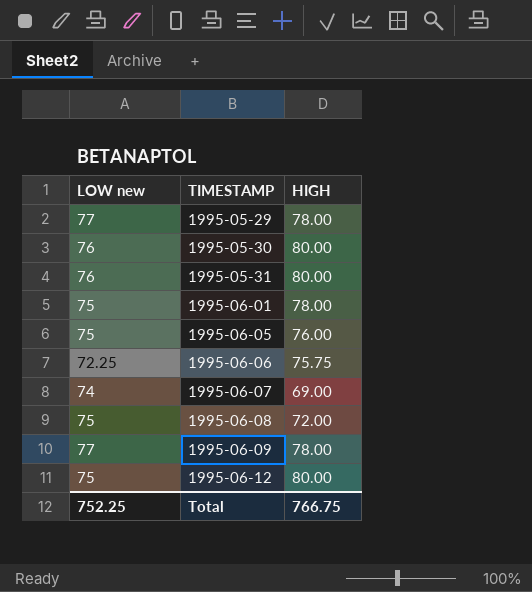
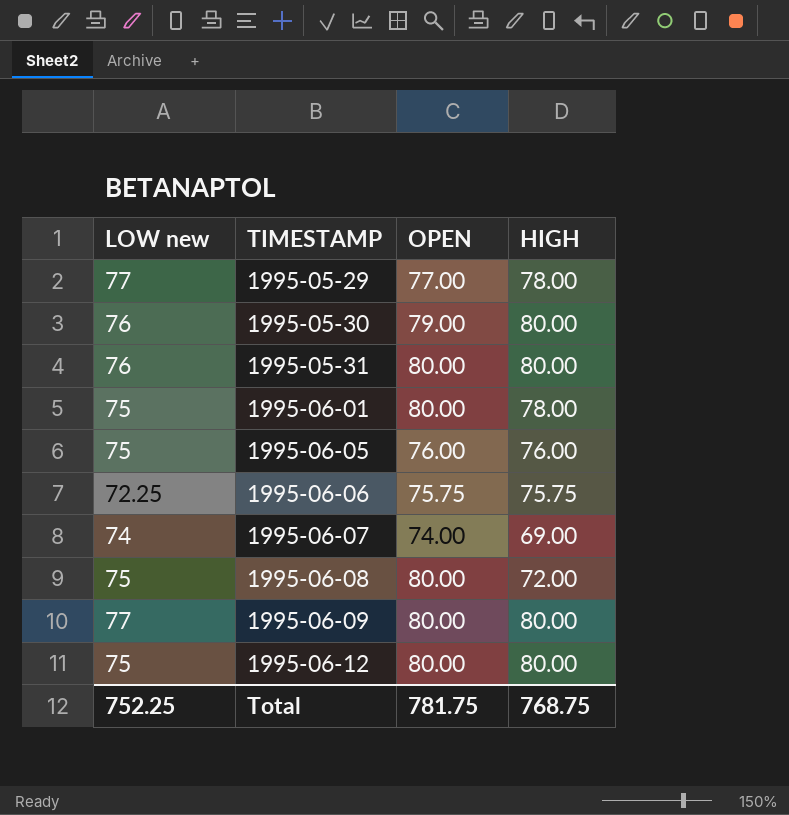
column OPEN | position: none -> 3
1995-06-09 | HIGH: 78.00 -> 80.00
Total | HIGH: 766.75 -> 768.75

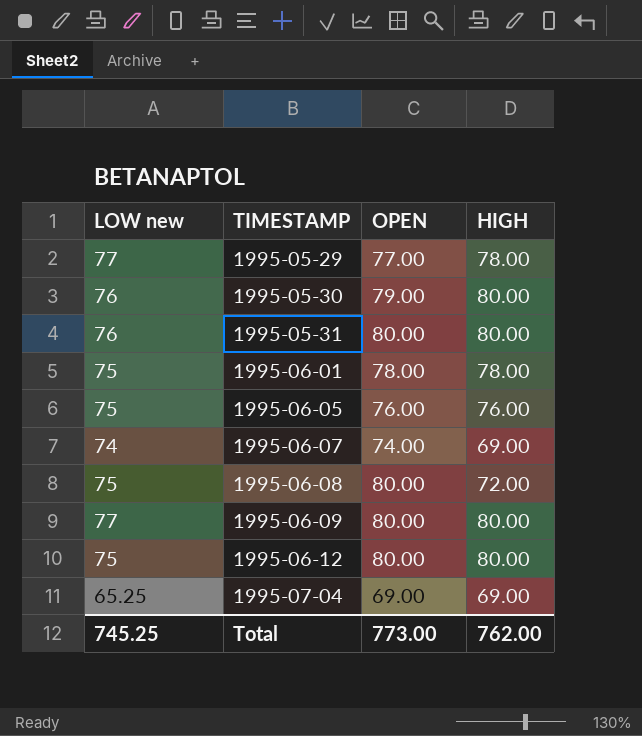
row 1995-06-06: 72.25 | 75.75 | 75.75 -> none
1995-06-01 | OPEN: 80.00 -> 78.00
row 1995-07-04: none -> 65.25 | 69.00 | 69.00
Total | LOW new: 752.25 -> 745.25
Total | OPEN: 781.75 -> 773.00
Total | HIGH: 768.75 -> 762.00

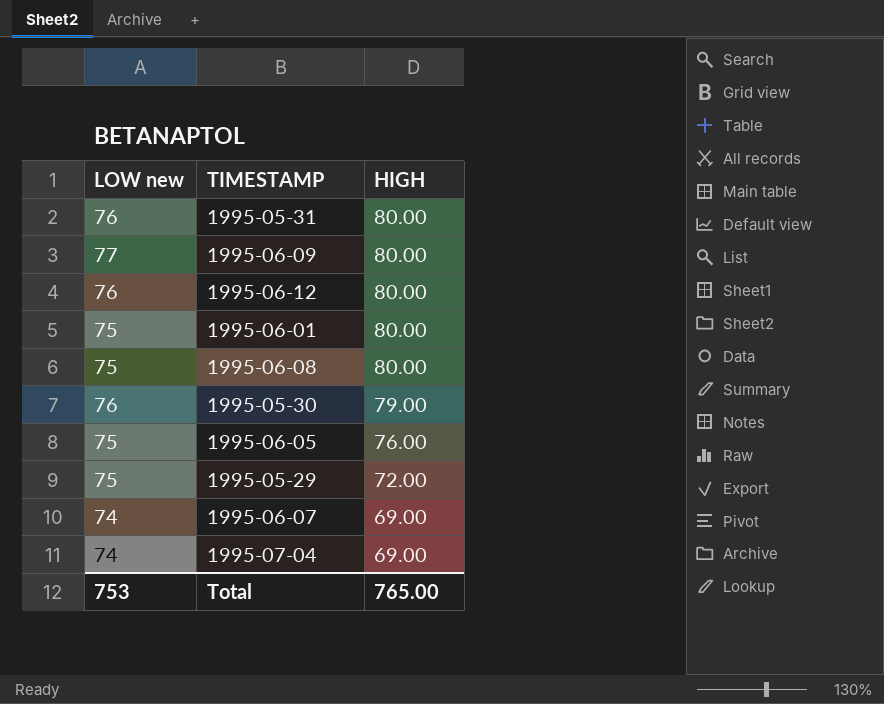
row order: TIMESTAMP ascending -> HIGH descending
column OPEN | position: 3 -> none
1995-06-12 | LOW new: 75 -> 76
1995-06-01 | HIGH: 78.00 -> 80.00
1995-06-08 | HIGH: 72.00 -> 80.00
1995-05-30 | HIGH: 80.00 -> 79.00
1995-05-29 | LOW new: 77 -> 75
1995-05-29 | HIGH: 78.00 -> 72.00
1995-07-04 | LOW new: 65.25 -> 74
Total | LOW new: 745.25 -> 753
Total | HIGH: 762.00 -> 765.00

